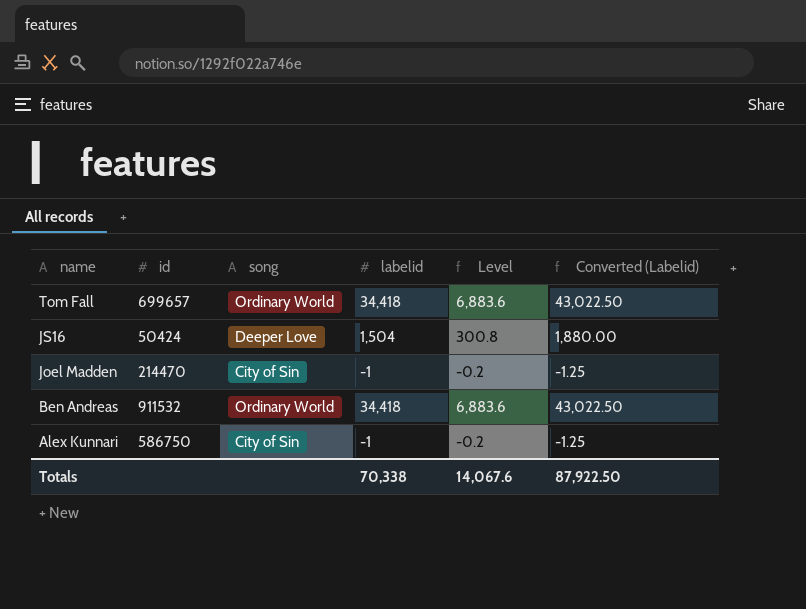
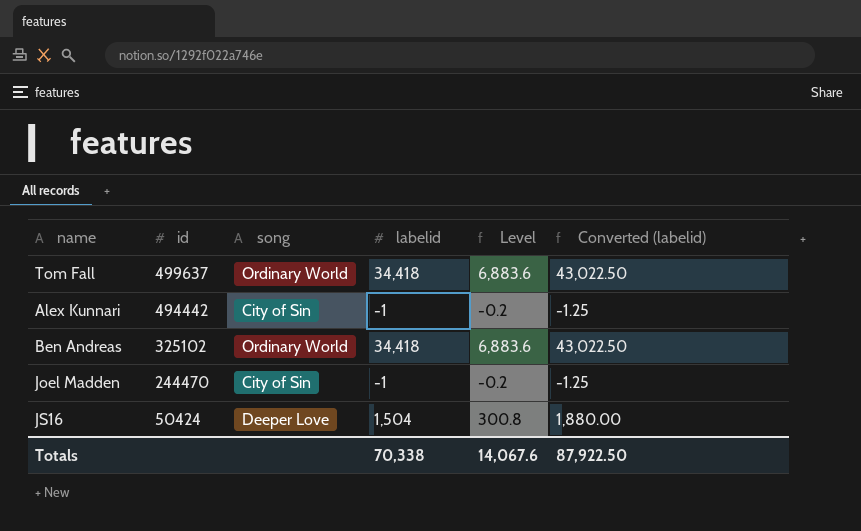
row order: name descending -> id descending
column name: Converted (Labelid) -> Converted (labelid)
Tom Fall | id: 699657 -> 499637
Alex Kunnari | id: 586750 -> 494442
Ben Andreas | id: 911532 -> 325102
Joel Madden | id: 214470 -> 244470

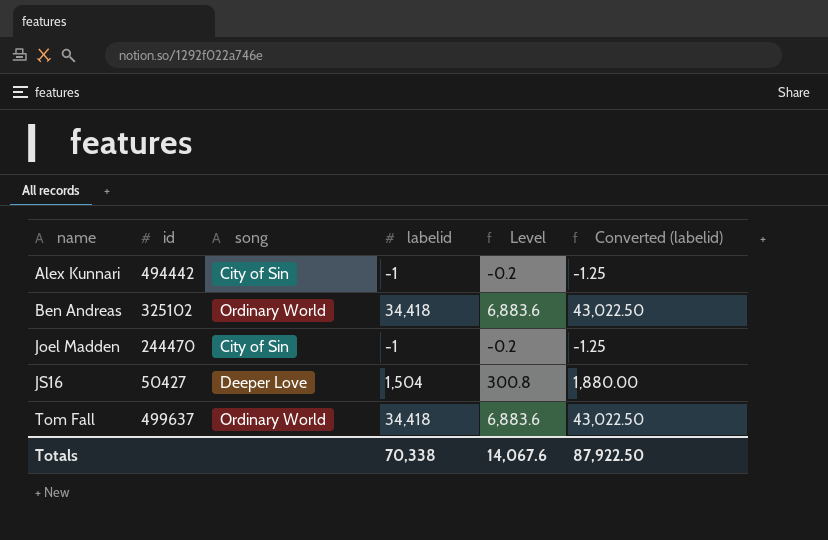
row order: id descending -> name ascending
JS16 | id: 50424 -> 50427

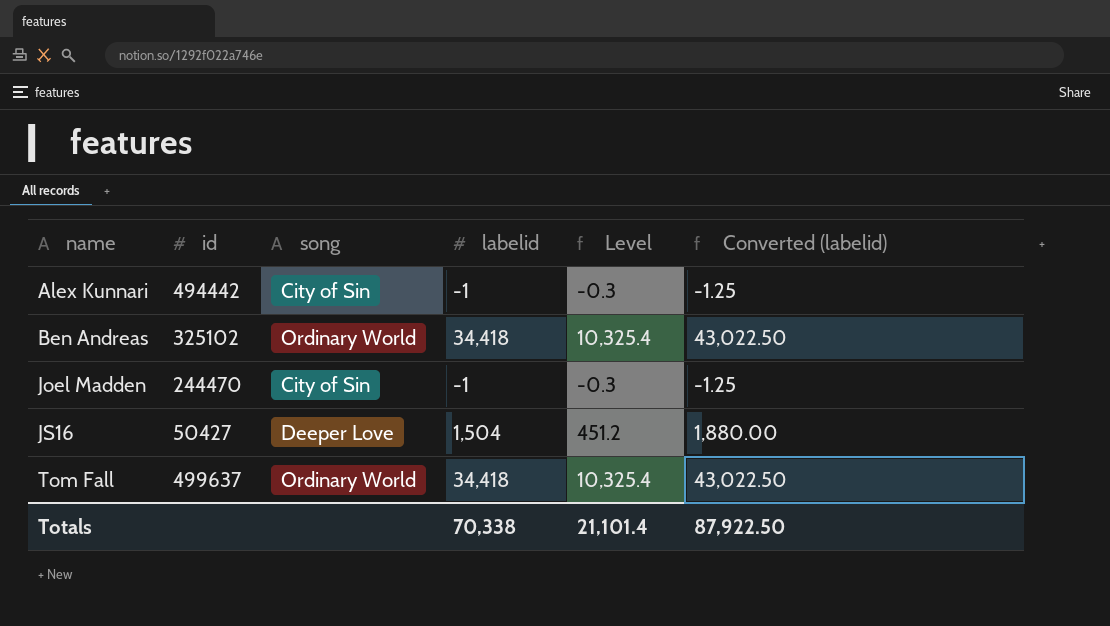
column Level | formula: [labelid] * 0.2 -> [labelid] * 0.3
Totals | Level: 14,067.6 -> 21,101.4

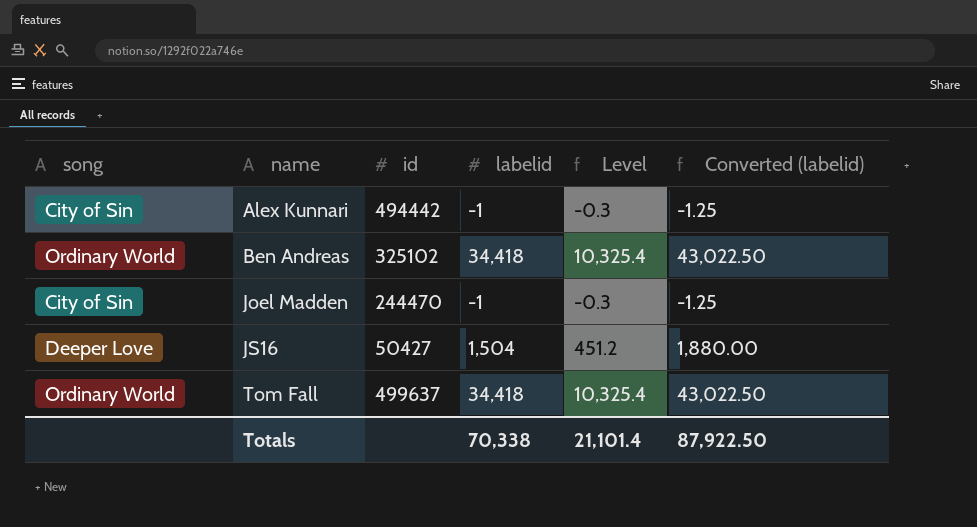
column song | position: 3 -> 1

